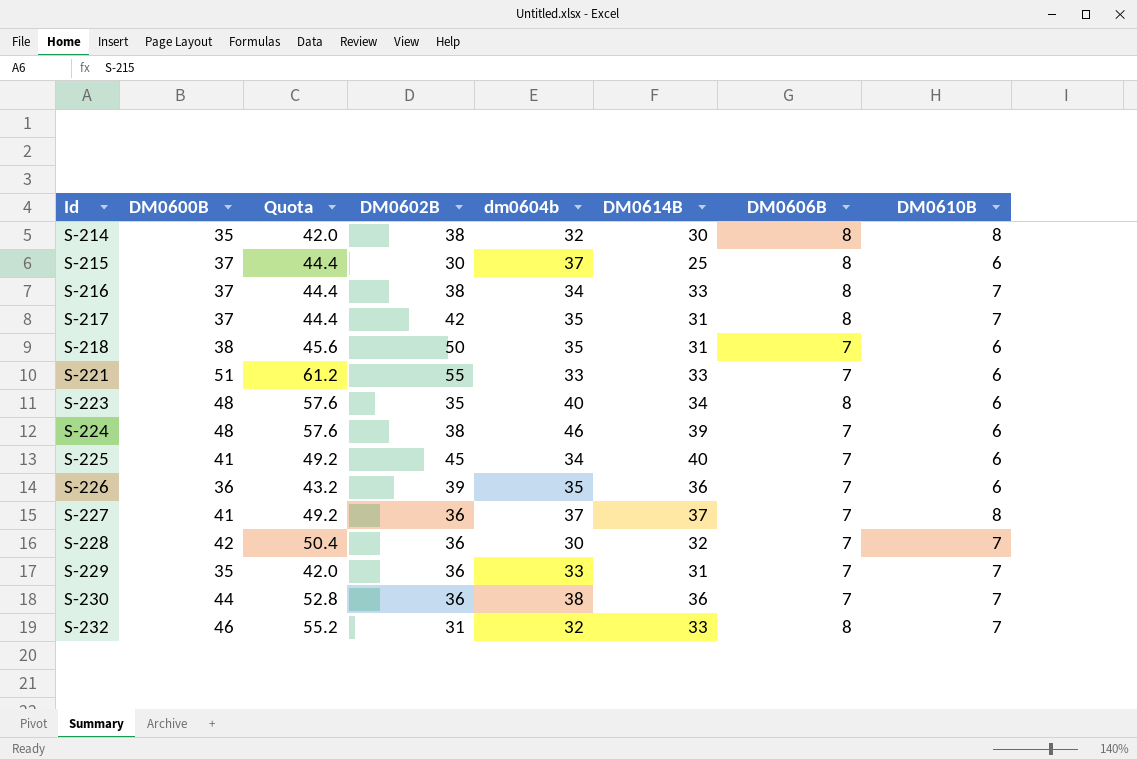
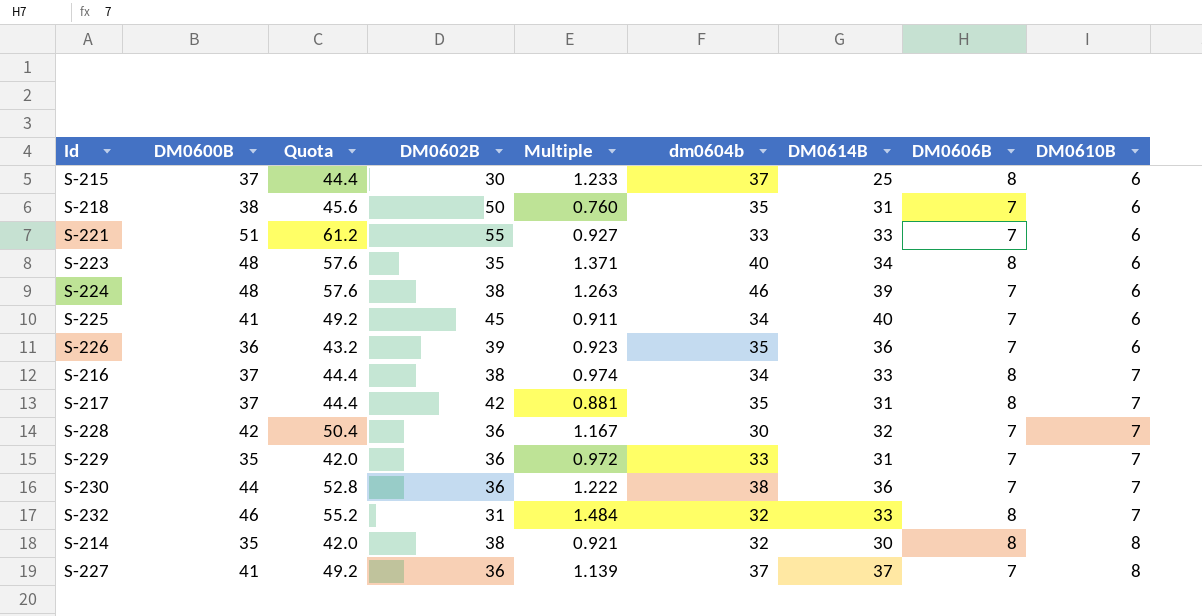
row order: Id ascending -> DM0610B ascending
column Multiple | formula: none -> [DM0600B] / [DM0602B]

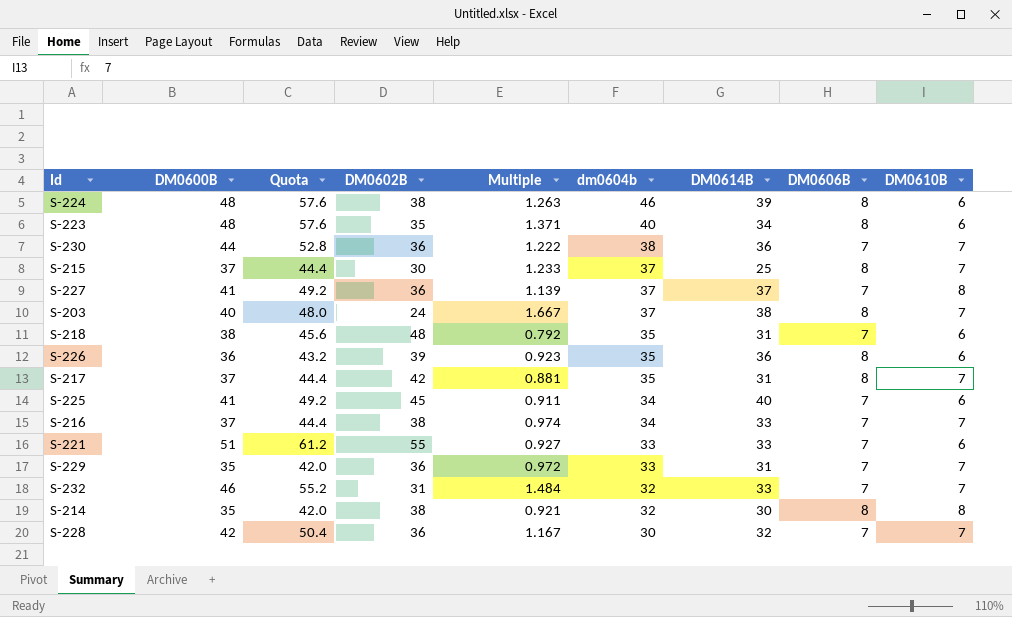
row order: DM0610B ascending -> dm0604b descending
S-224 | DM0606B: 7 -> 8
S-215 | DM0610B: 6 -> 7
row S-203: none -> 40 | 48.0 | 24 | 1.667 | 37 | 38 | 8 | 7
S-218 | DM0602B: 50 -> 48
S-218 | Multiple: 0.760 -> 0.792
S-226 | DM0606B: 7 -> 8
S-216 | DM0606B: 8 -> 7
S-232 | DM0606B: 8 -> 7

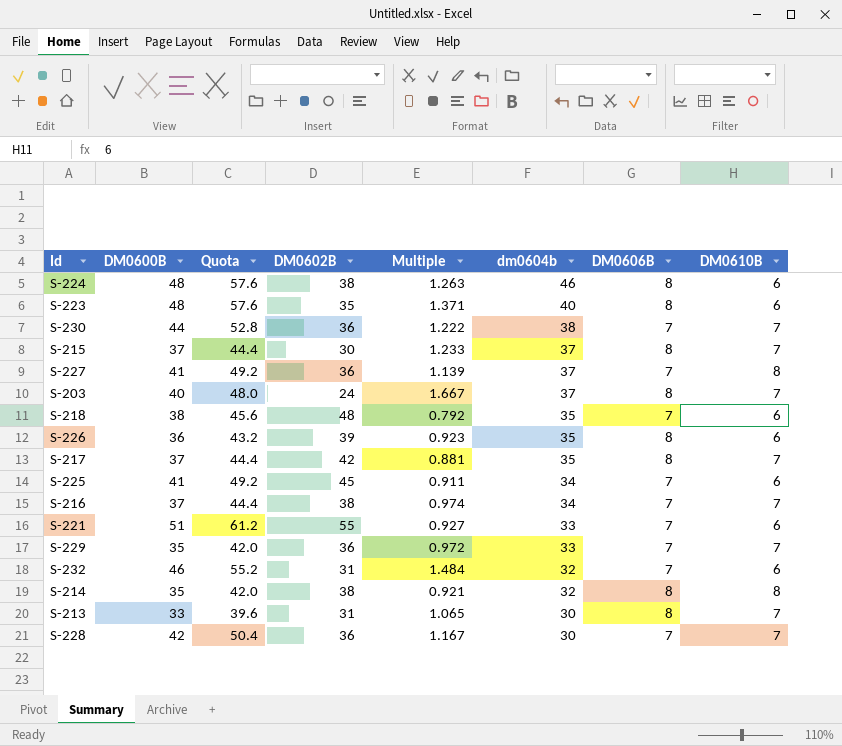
column DM0614B | position: 7 -> none
S-232 | DM0610B: 7 -> 6
row S-213: none -> 33 | 39.6 | 31 | 1.065 | 30 | 8 | 7

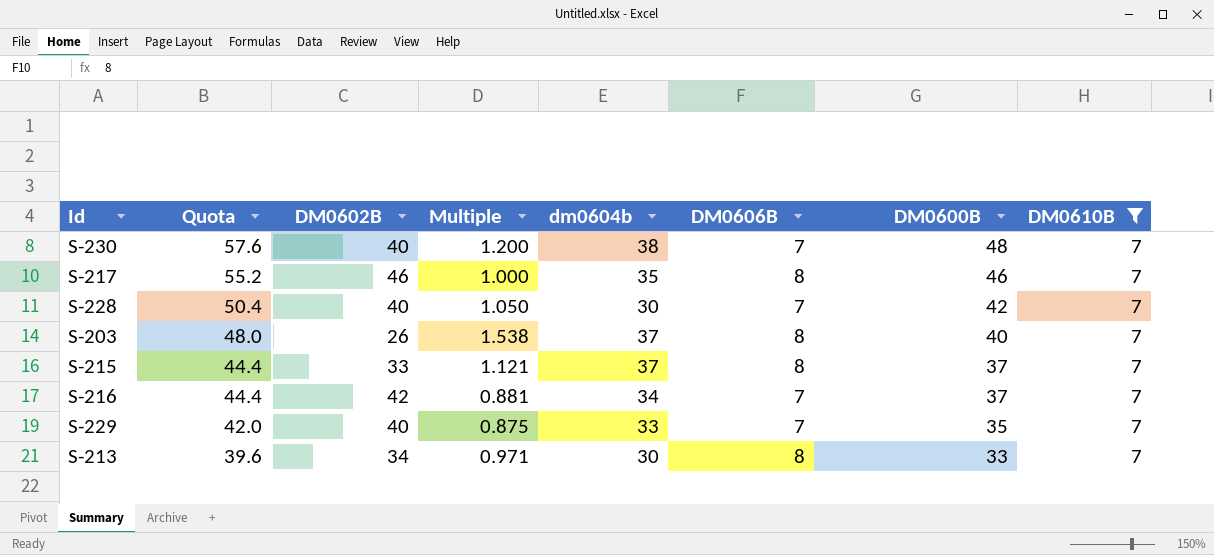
filter: none -> DM0610B = 7
row order: dm0604b descending -> Quota descending
column DM0600B | position: 2 -> 7
S-230 | Quota: 52.8 -> 57.6
S-230 | DM0602B: 36 -> 40
S-230 | Multiple: 1.222 -> 1.200
S-230 | DM0600B: 44 -> 48
S-217 | Quota: 44.4 -> 55.2
S-217 | DM0602B: 42 -> 46
S-217 | Multiple: 0.881 -> 1.000
S-217 | DM0600B: 37 -> 46
S-228 | DM0602B: 36 -> 40
S-228 | Multiple: 1.167 -> 1.050
S-203 | DM0602B: 24 -> 26
S-203 | Multiple: 1.667 -> 1.538
S-215 | DM0602B: 30 -> 33
S-215 | Multiple: 1.233 -> 1.121
S-216 | DM0602B: 38 -> 42
S-216 | Multiple: 0.974 -> 0.881
S-229 | DM0602B: 36 -> 40
S-229 | Multiple: 0.972 -> 0.875
S-213 | DM0602B: 31 -> 34
S-213 | Multiple: 1.065 -> 0.971

